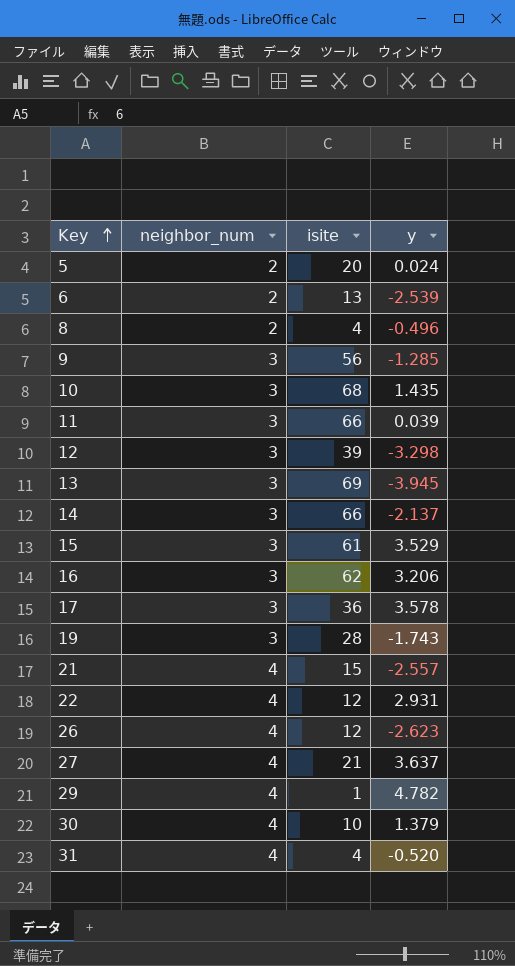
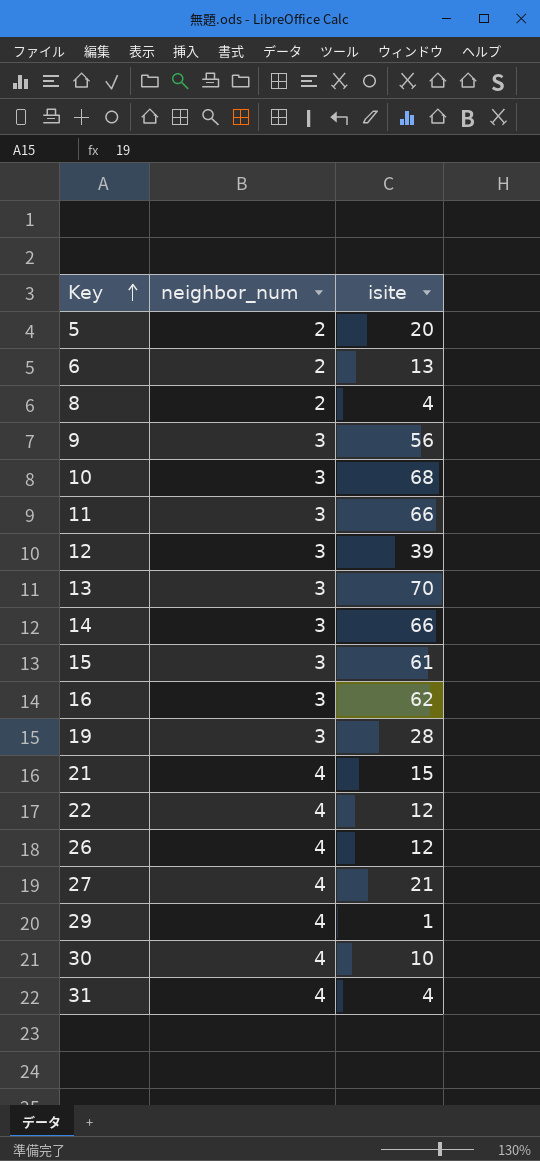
column y | position: 4 -> none
row 17: 3 | 36 | 3.578 -> none
13 | isite: 69 -> 70

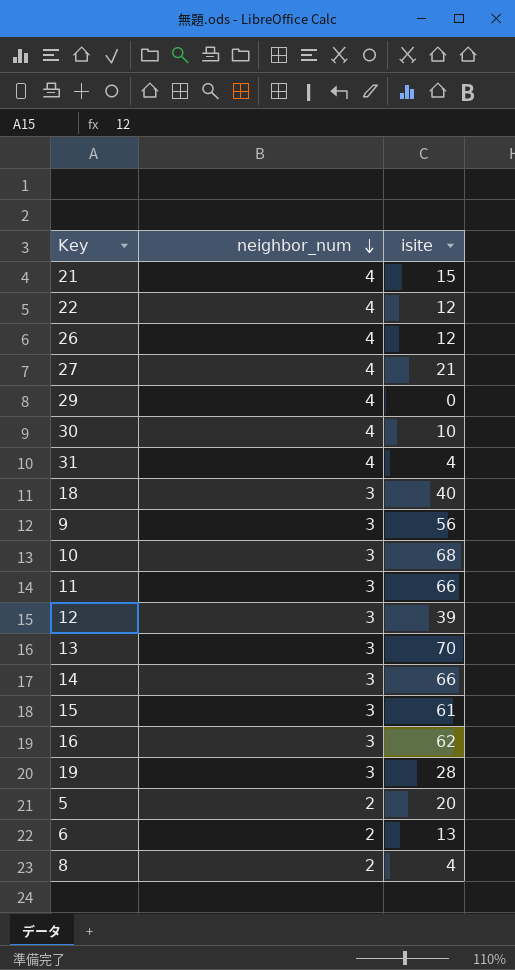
row order: Key ascending -> neighbor_num descending
29 | isite: 1 -> 0
row 18: none -> 3 | 40

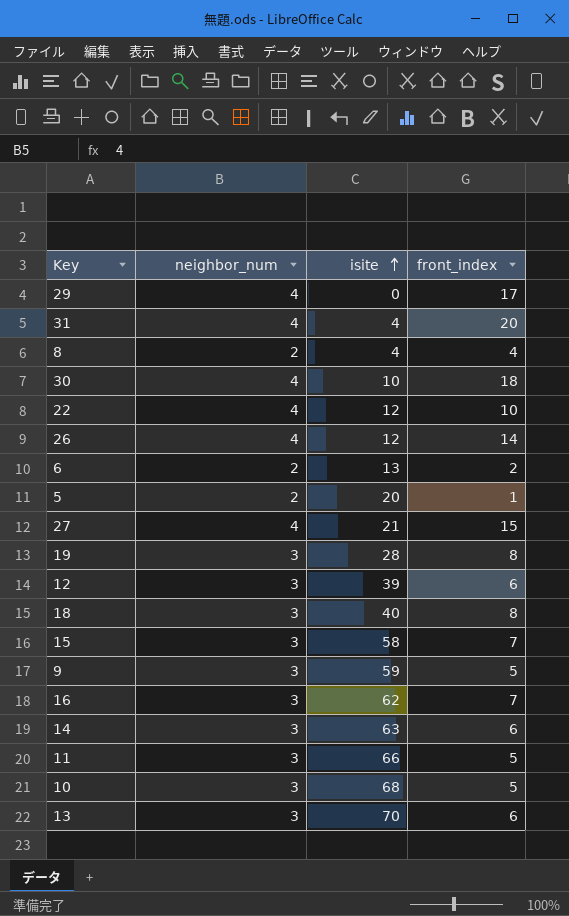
row order: neighbor_num descending -> isite ascending
column front_index | position: none -> 4
row 21: 4 | 15 -> none
15 | isite: 61 -> 58
9 | isite: 56 -> 59
14 | isite: 66 -> 63

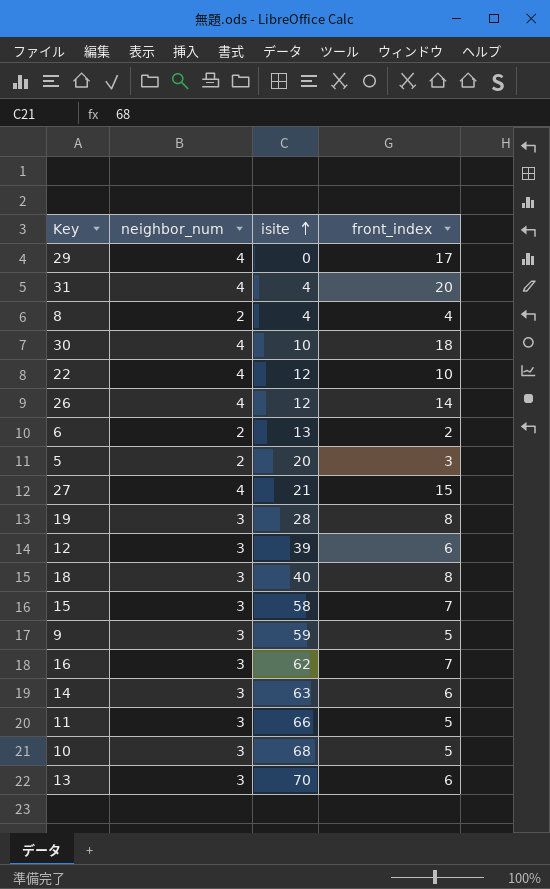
5 | front_index: 1 -> 3

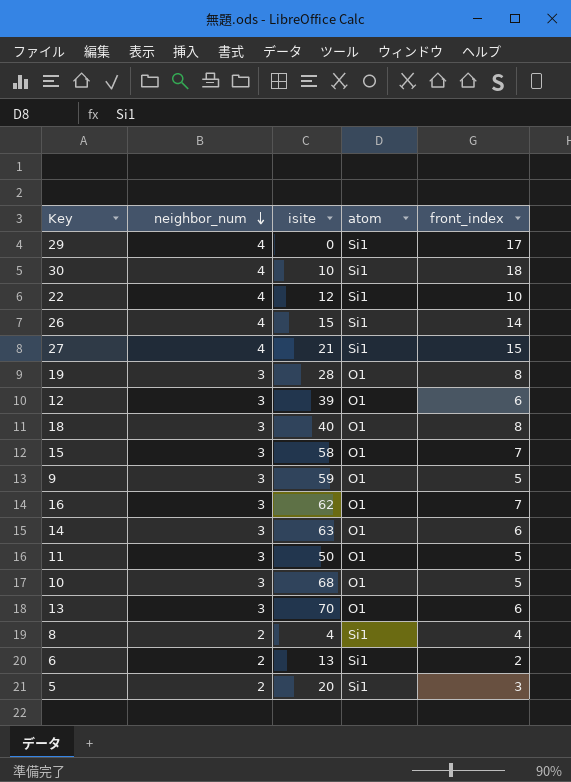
row order: isite ascending -> neighbor_num descending
column atom | position: none -> 4
row 31: 4 | 4 | 20 -> none
26 | isite: 12 -> 15
11 | isite: 66 -> 50

